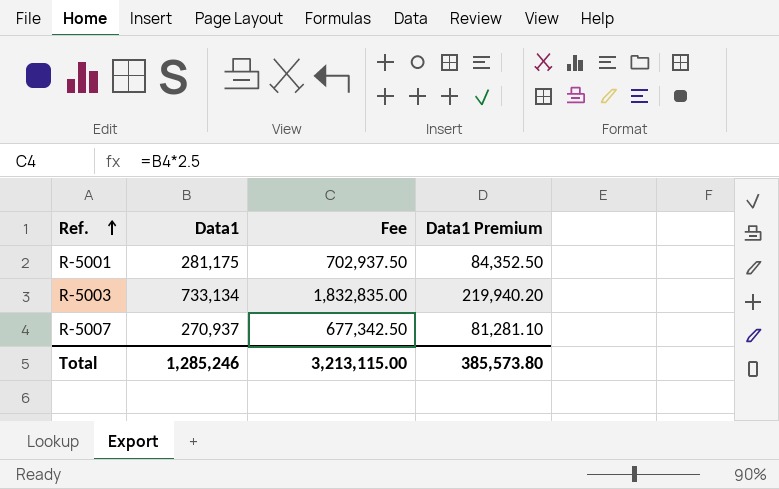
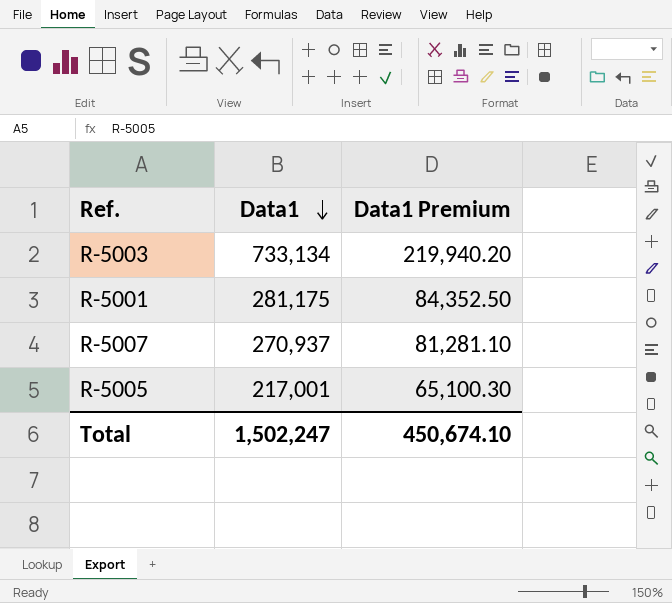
row order: Ref. ascending -> Data1 descending
column Fee | formula: [Data1] * 2.5 -> none
row R-5005: none -> 217,001 | 65,100.30
Total | Data1: 1,285,246 -> 1,502,247
Total | Data1 Premium: 385,573.80 -> 450,674.10

